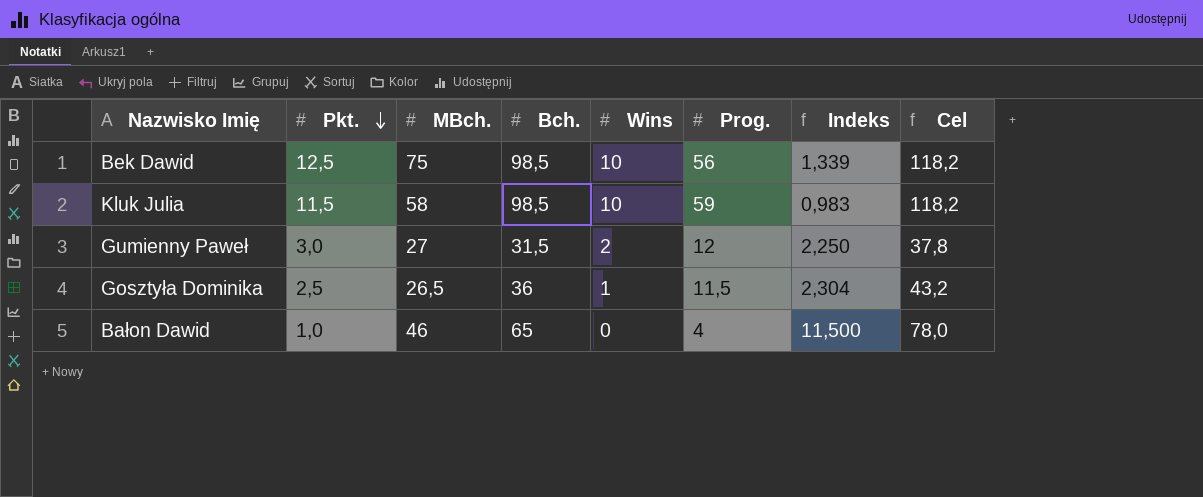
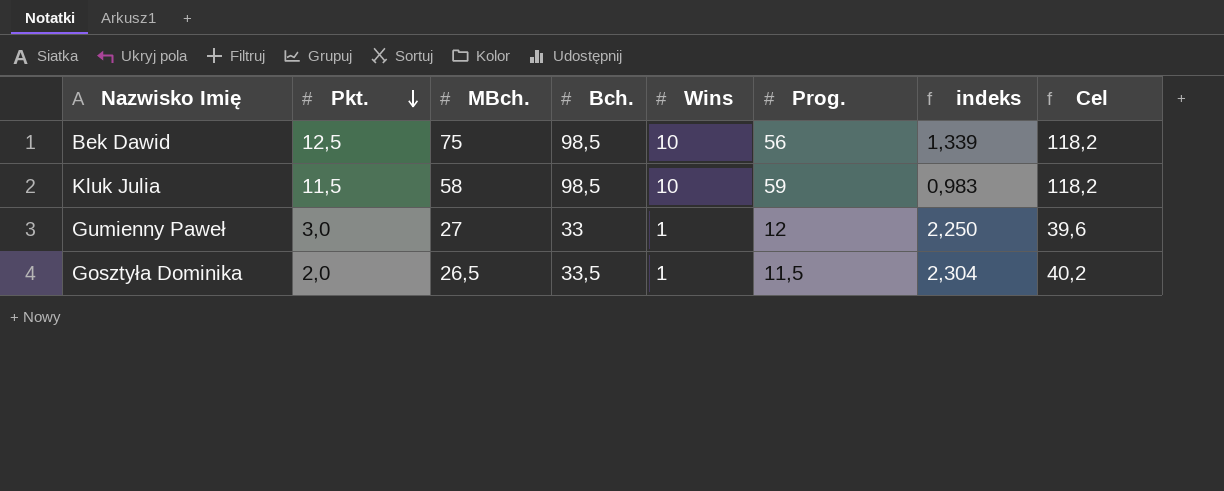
column name: Indeks -> indeks
row Bałon Dawid: 1,0 | 46 | 65 | 0 | 4 | 11,500 | 78,0 -> none
Gumienny Paweł | Bch.: 31,5 -> 33
Gumienny Paweł | Wins: 2 -> 1
Gumienny Paweł | Cel: 37,8 -> 39,6
Gosztyła Dominika | Pkt.: 2,5 -> 2,0
Gosztyła Dominika | Bch.: 36 -> 33,5
Gosztyła Dominika | Cel: 43,2 -> 40,2

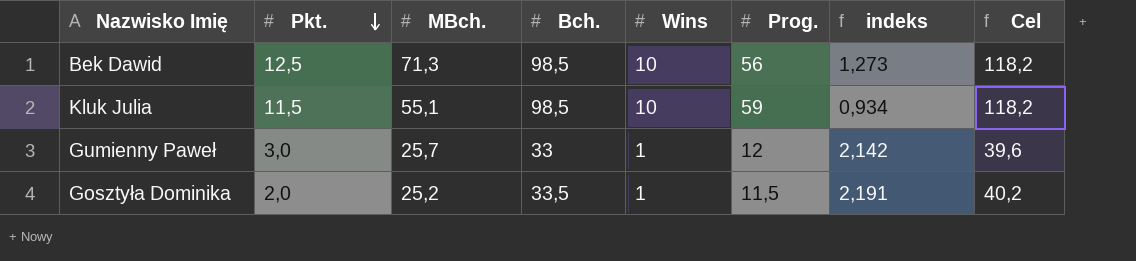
Bek Dawid | MBch.: 75 -> 71,3
Bek Dawid | indeks: 1,339 -> 1,273
Kluk Julia | MBch.: 58 -> 55,1
Kluk Julia | indeks: 0,983 -> 0,934
Gumienny Paweł | MBch.: 27 -> 25,7
Gumienny Paweł | indeks: 2,250 -> 2,142
Gosztyła Dominika | MBch.: 26,5 -> 25,2
Gosztyła Dominika | indeks: 2,304 -> 2,191

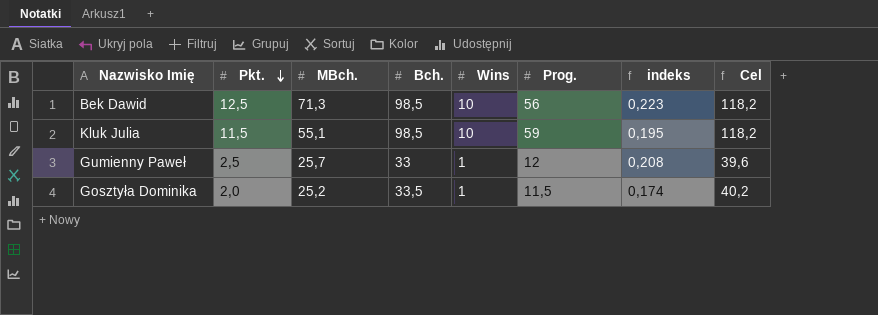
column indeks | formula: [MBch.] / [Prog.] -> [Pkt.] / [Prog.]
Gumienny Paweł | Pkt.: 3,0 -> 2,5

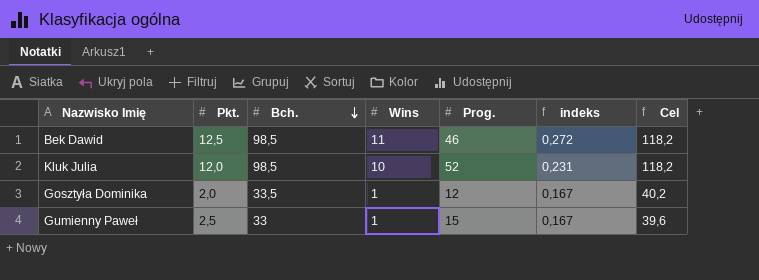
row order: Pkt. descending -> Bch. descending
column MBch. | position: 3 -> none
Bek Dawid | Wins: 10 -> 11
Bek Dawid | Prog.: 56 -> 46
Bek Dawid | indeks: 0,223 -> 0,272
Kluk Julia | Pkt.: 11,5 -> 12,0
Kluk Julia | Prog.: 59 -> 52
Kluk Julia | indeks: 0,195 -> 0,231
Gosztyła Dominika | Prog.: 11,5 -> 12
Gosztyła Dominika | indeks: 0,174 -> 0,167
Gumienny Paweł | Prog.: 12 -> 15
Gumienny Paweł | indeks: 0,208 -> 0,167

